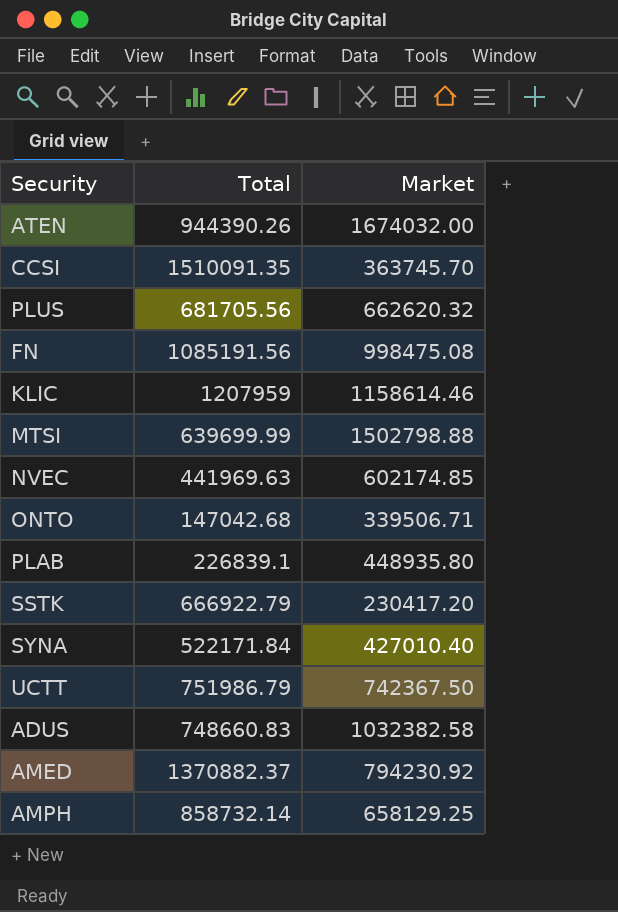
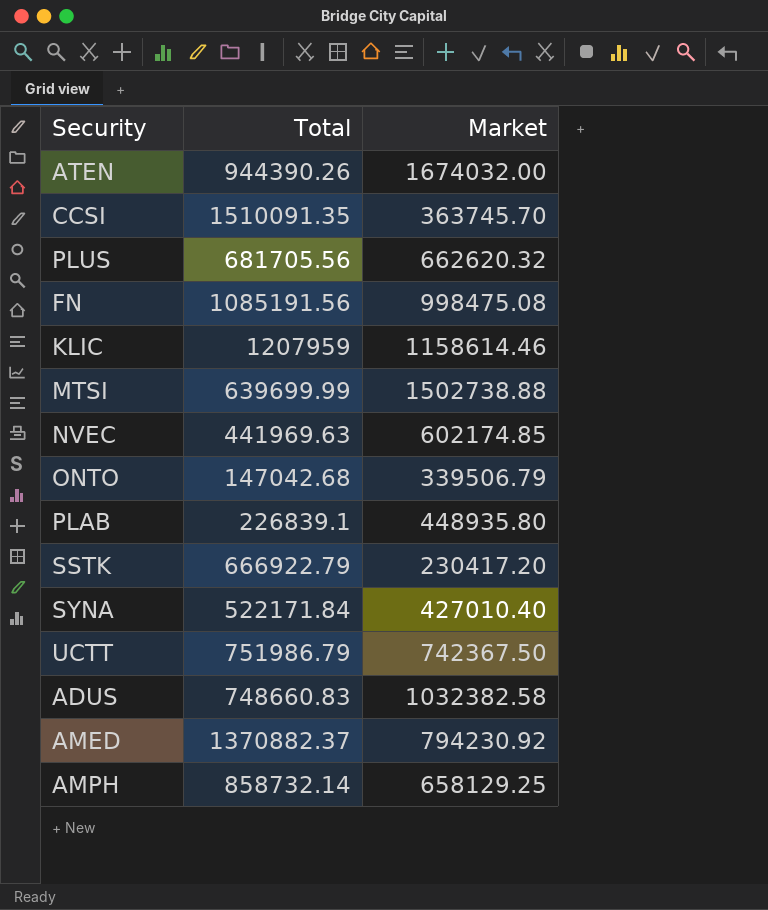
MTSI | Market: 1502798.88 -> 1502738.88
ONTO | Market: 339506.71 -> 339506.79

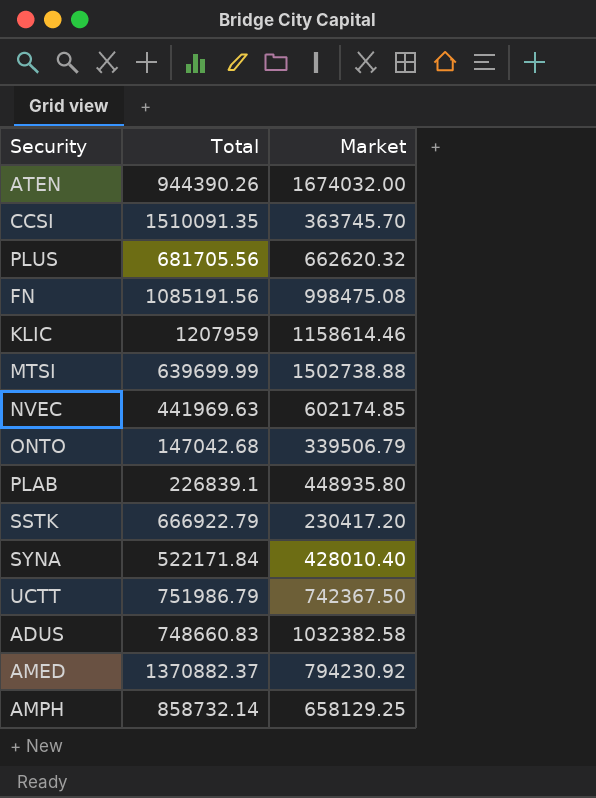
SYNA | Market: 427010.40 -> 428010.40

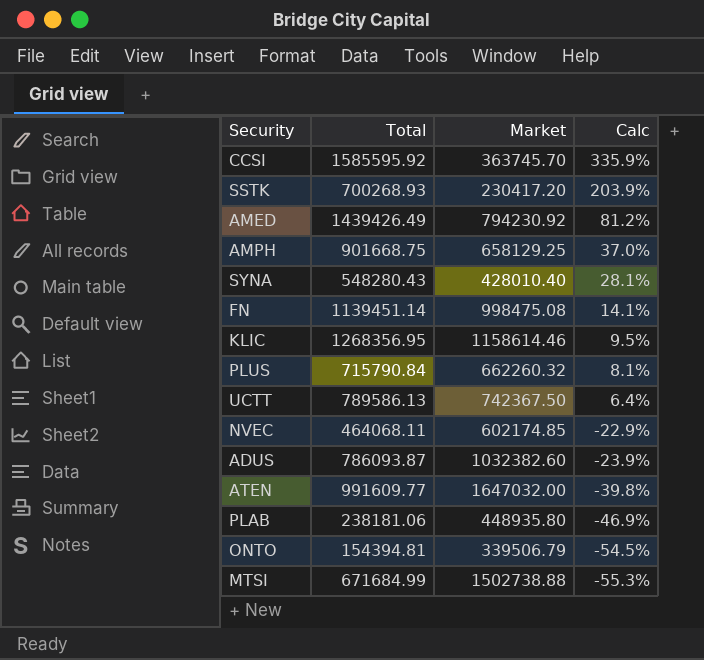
row order: none -> Calc descending
column Calc | formula: none -> ([Total] - [Market]) / [Market]
CCSI | Total: 1510091.35 -> 1585595.92
SSTK | Total: 666922.79 -> 700268.93
AMED | Total: 1370882.37 -> 1439426.49
AMPH | Total: 858732.14 -> 901668.75
SYNA | Total: 522171.84 -> 548280.43
FN | Total: 1085191.56 -> 1139451.14
KLIC | Total: 1207959 -> 1268356.95
PLUS | Total: 681705.56 -> 715790.84
PLUS | Market: 662620.32 -> 662260.32
UCTT | Total: 751986.79 -> 789586.13
NVEC | Total: 441969.63 -> 464068.11
ADUS | Total: 748660.83 -> 786093.87
ADUS | Market: 1032382.58 -> 1032382.60
ATEN | Total: 944390.26 -> 991609.77
ATEN | Market: 1674032.00 -> 1647032.00
PLAB | Total: 226839.1 -> 238181.06
ONTO | Total: 147042.68 -> 154394.81
MTSI | Total: 639699.99 -> 671684.99

